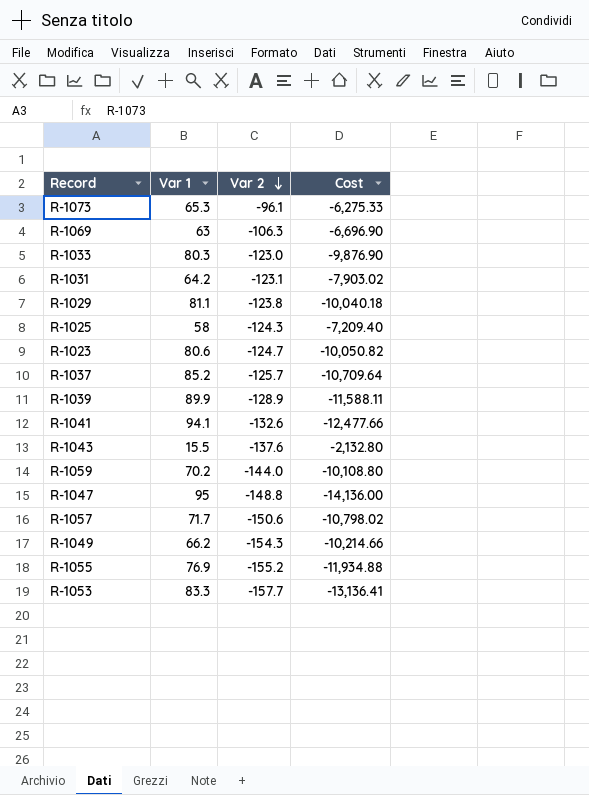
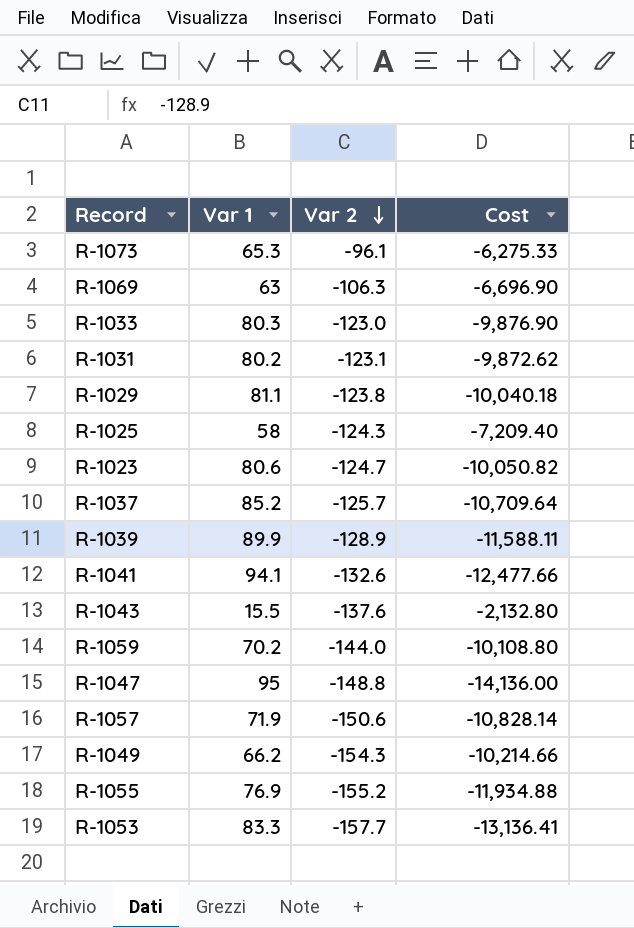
R-1031 | Var 1: 64.2 -> 80.2
R-1031 | Cost: -7,903.02 -> -9,872.62
R-1057 | Var 1: 71.7 -> 71.9
R-1057 | Cost: -10,798.02 -> -10,828.14

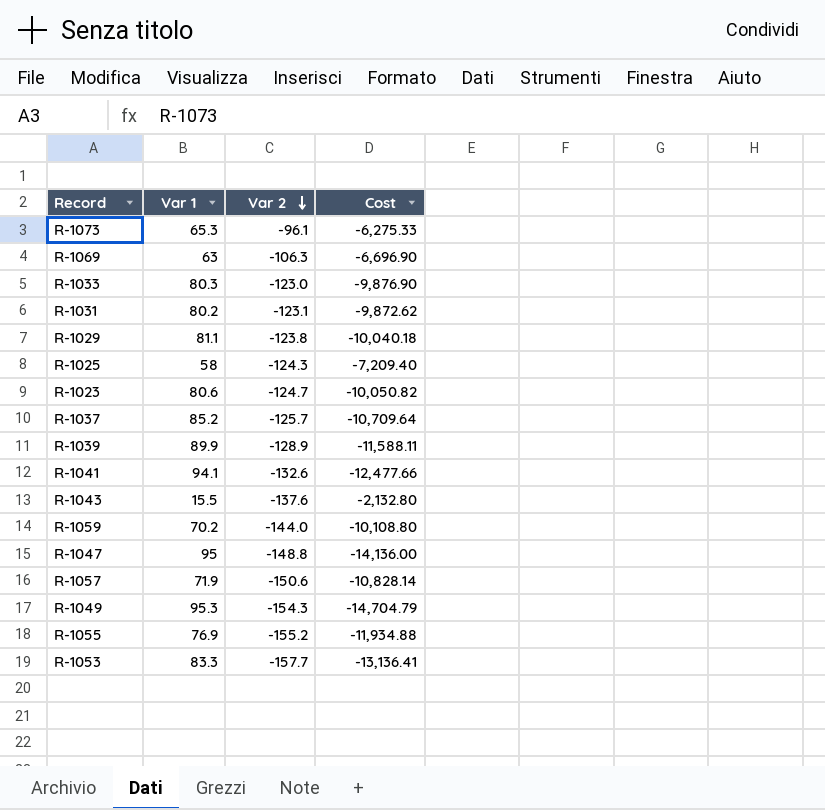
R-1049 | Var 1: 66.2 -> 95.3
R-1049 | Cost: -10,214.66 -> -14,704.79

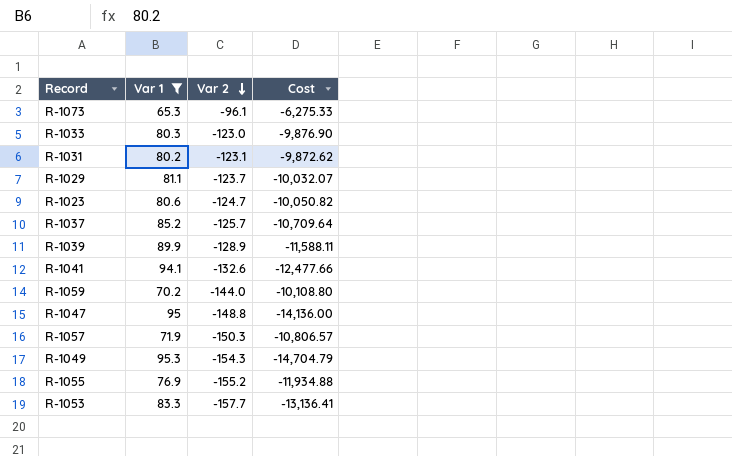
filter: none -> Var 1 >= 65.3
R-1029 | Var 2: -123.8 -> -123.7
R-1029 | Cost: -10,040.18 -> -10,032.07
R-1057 | Var 2: -150.6 -> -150.3
R-1057 | Cost: -10,828.14 -> -10,806.57

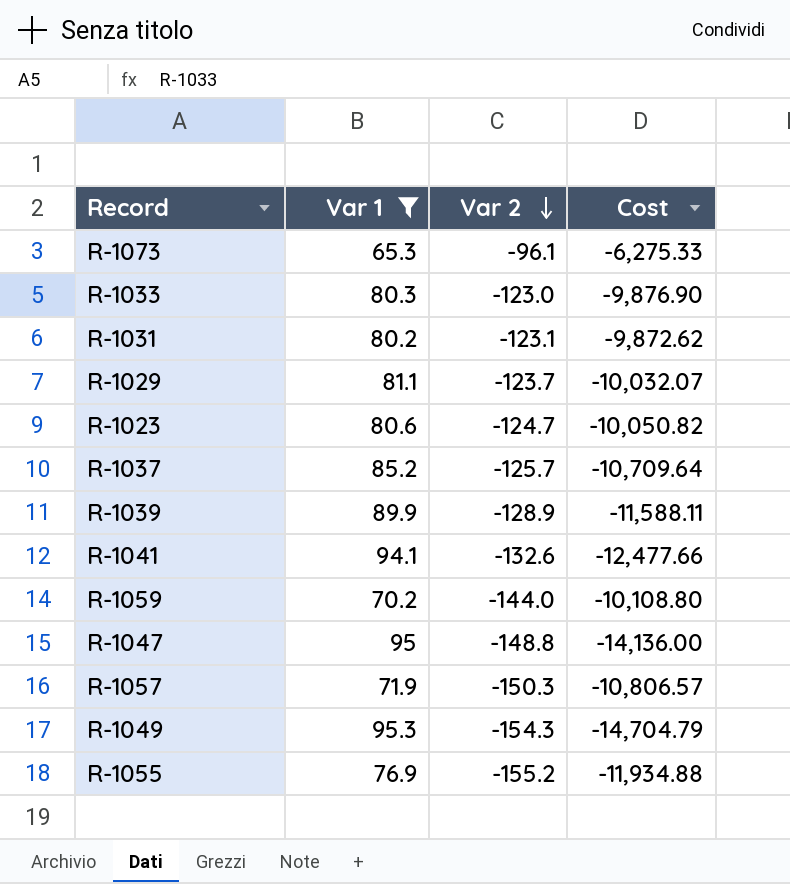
row R-1053: 83.3 | -157.7 | -13,136.41 -> none

